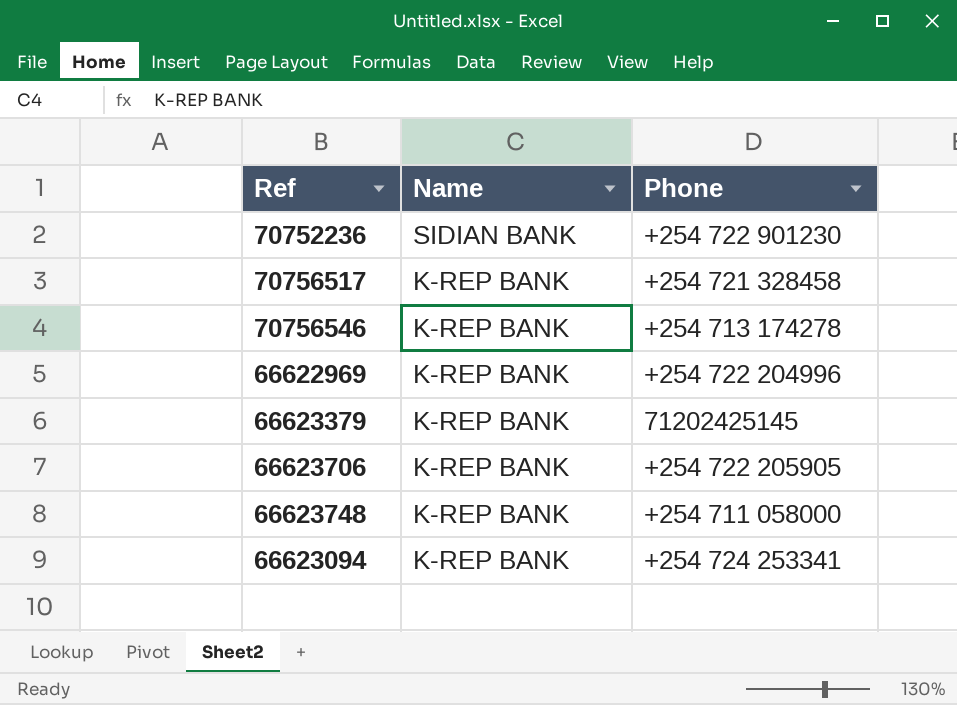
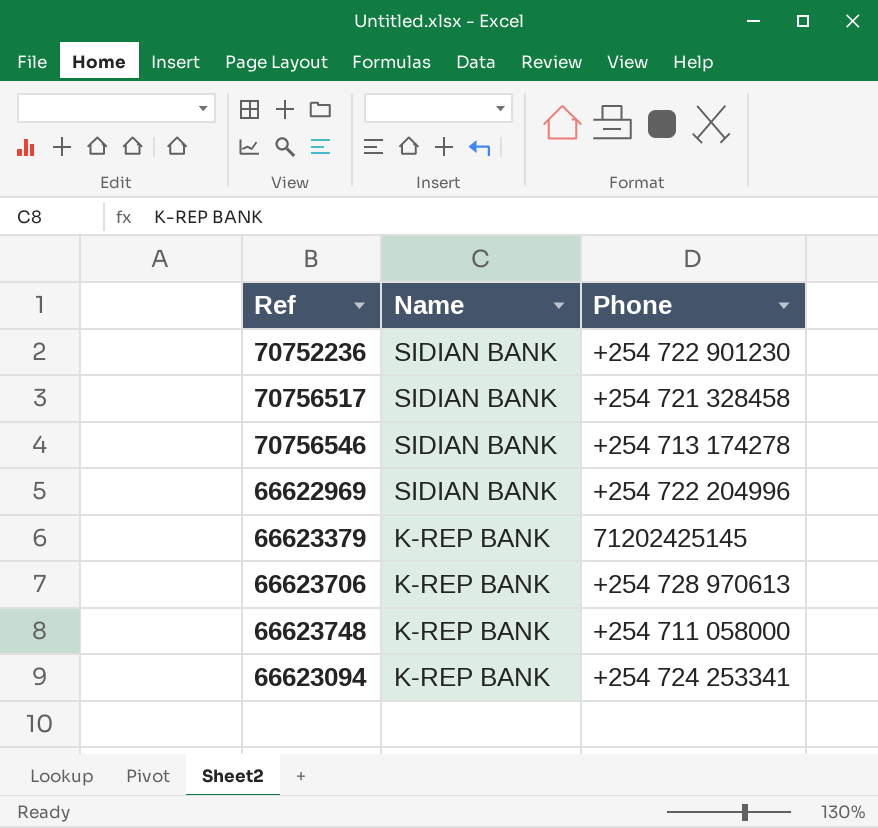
70756517 | Name: K-REP BANK -> SIDIAN BANK
70756546 | Name: K-REP BANK -> SIDIAN BANK
66622969 | Name: K-REP BANK -> SIDIAN BANK
66623706 | Phone: +254 722 205905 -> +254 728 970613

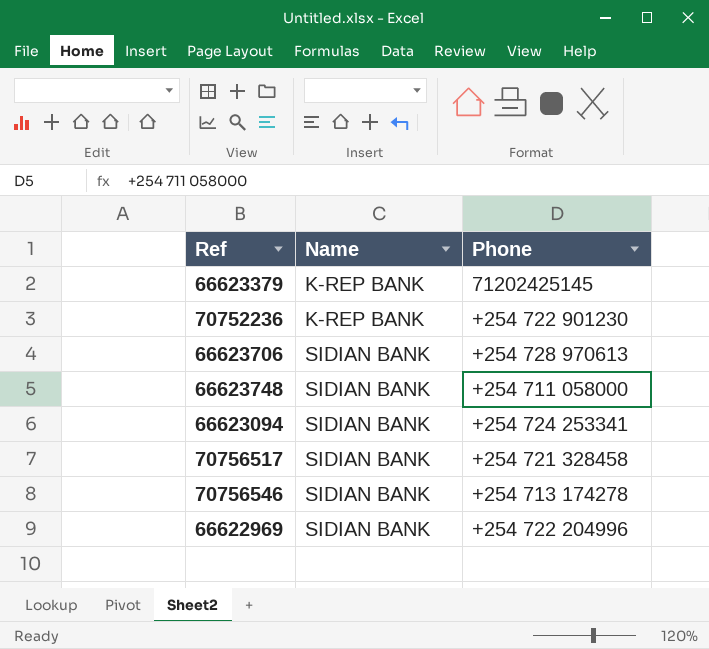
row order: Name descending -> Name ascending
70752236 | Name: SIDIAN BANK -> K-REP BANK
66623706 | Name: K-REP BANK -> SIDIAN BANK
66623748 | Name: K-REP BANK -> SIDIAN BANK
66623094 | Name: K-REP BANK -> SIDIAN BANK

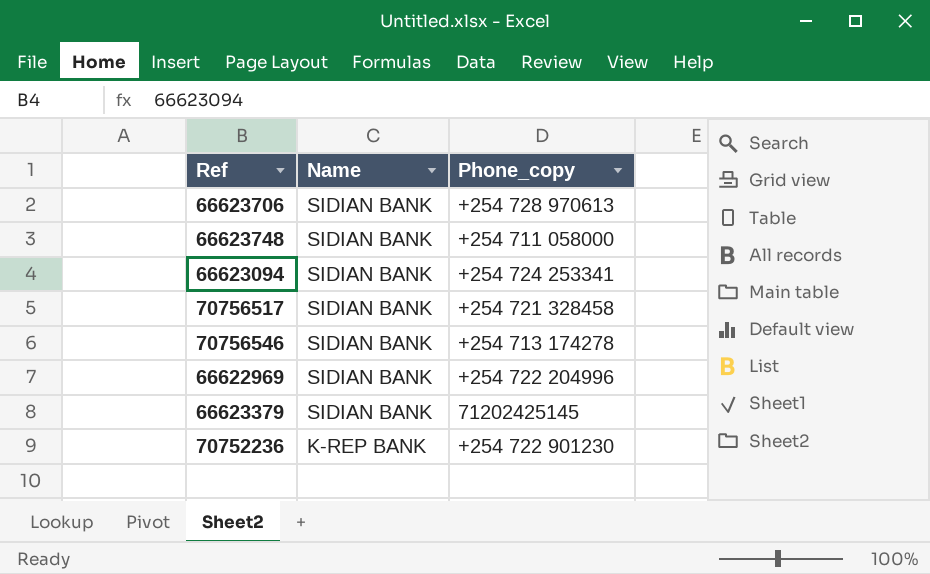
row order: Name ascending -> Name descending
column name: Phone -> Phone_copy
66623379 | Name: K-REP BANK -> SIDIAN BANK

